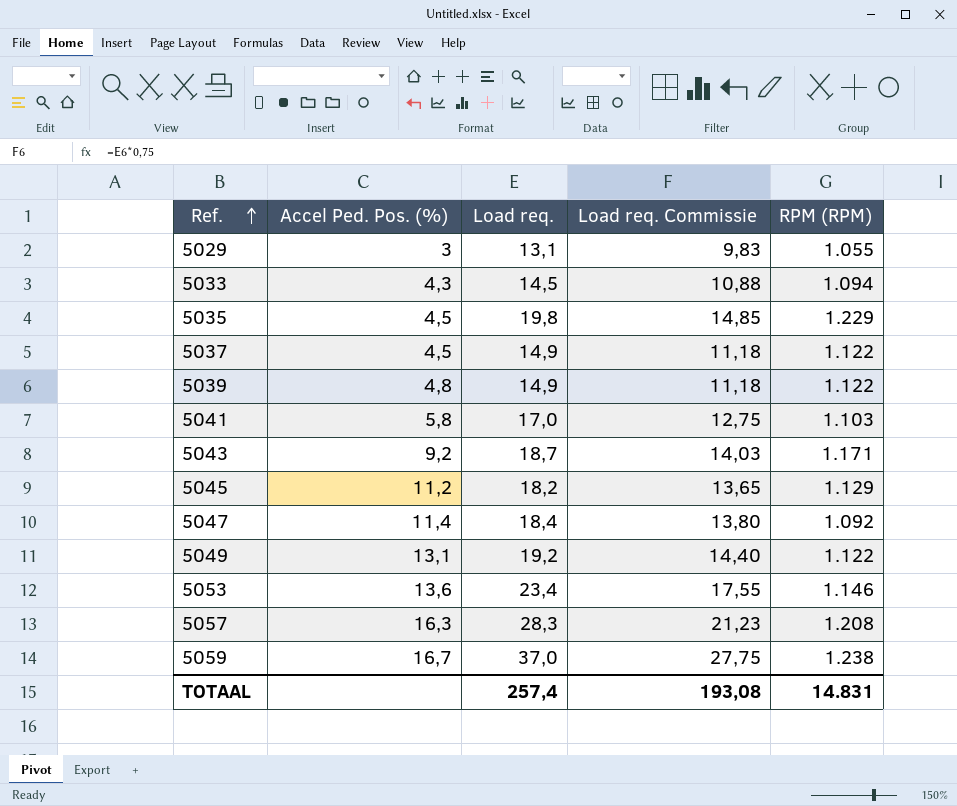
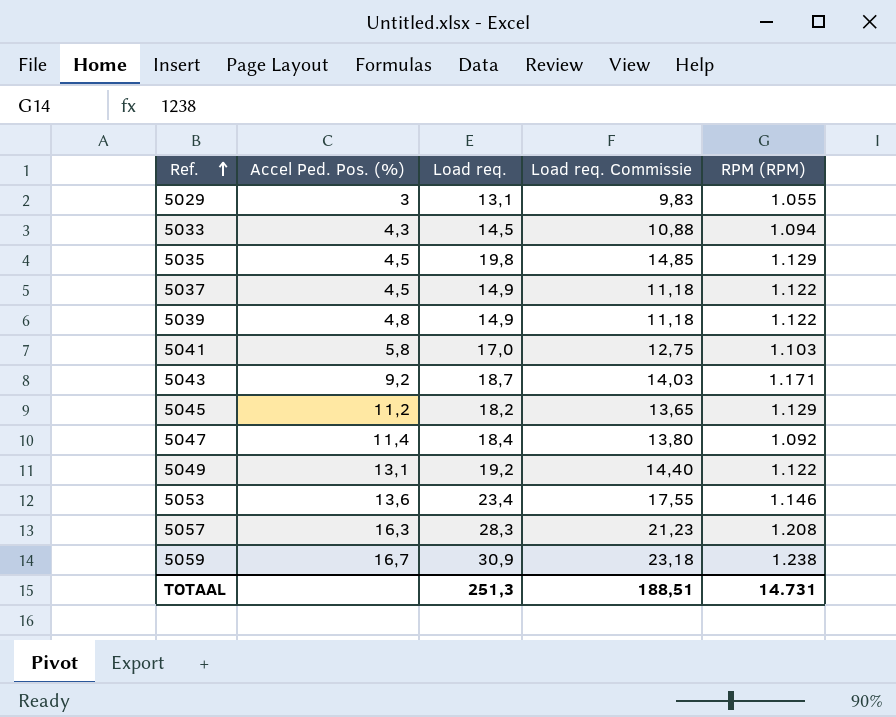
5035 | RPM (RPM): 1.229 -> 1.129
5059 | Load req.: 37,0 -> 30,9
5059 | Load req. Commissie: 27,75 -> 23,18
TOTAAL | Load req.: 257,4 -> 251,3
TOTAAL | Load req. Commissie: 193,08 -> 188,51
TOTAAL | RPM (RPM): 14.831 -> 14.731

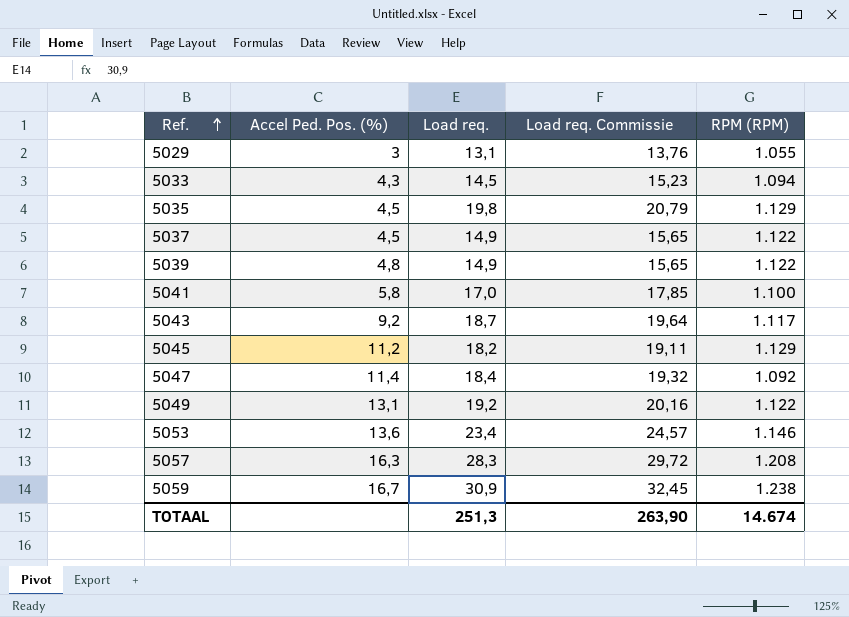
column Load req. Commissie | formula: [Load req.] * 0,75 -> [Load req.] * 1,05
5041 | RPM (RPM): 1.103 -> 1.100
5043 | RPM (RPM): 1.171 -> 1.117
TOTAAL | Load req. Commissie: 188,51 -> 263,90
TOTAAL | RPM (RPM): 14.731 -> 14.674

